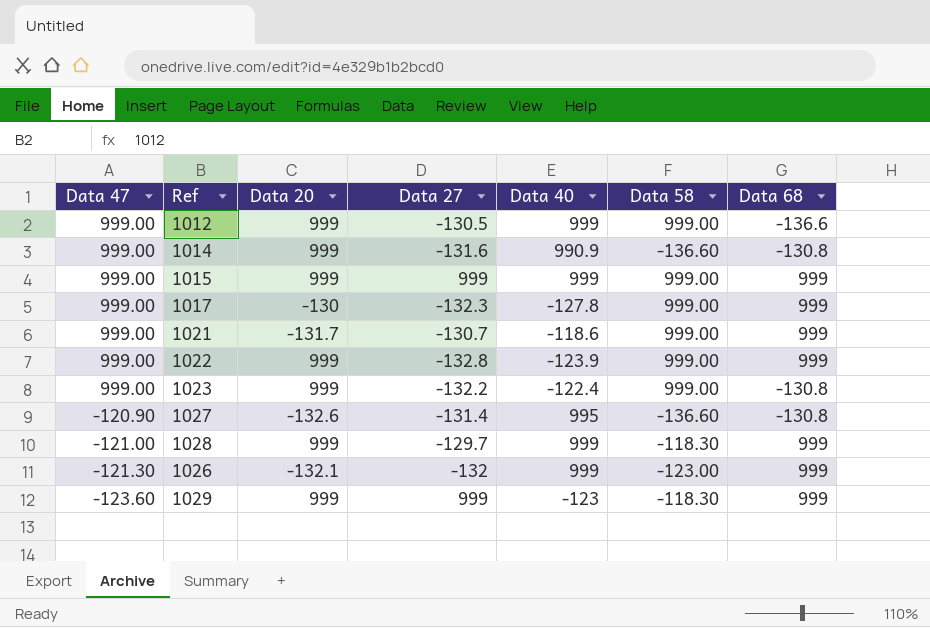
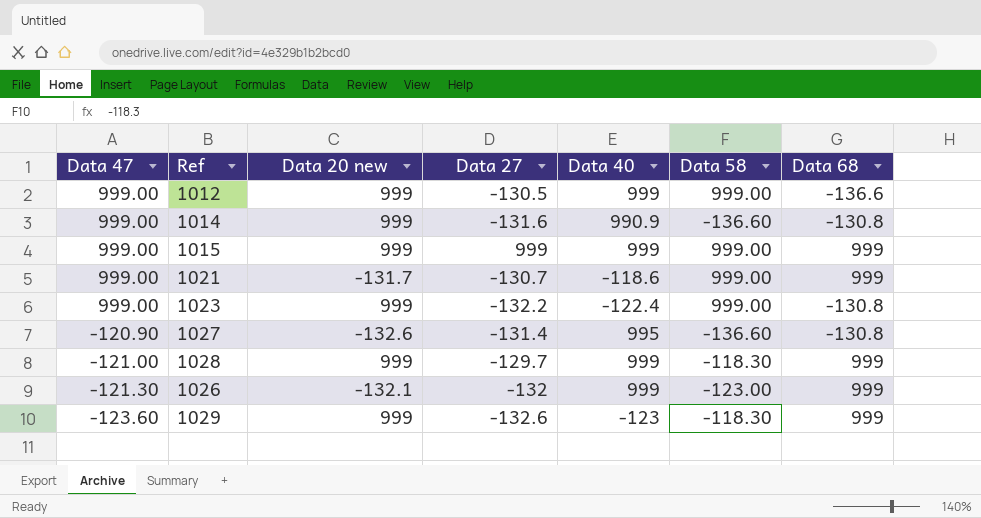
column name: Data 20 -> Data 20 new
row 1017: 999.00 | -130 | -132.3 | -127.8 | 999.00 | 999 -> none
row 1022: 999.00 | 999 | -132.8 | -123.9 | 999.00 | 999 -> none
1029 | Data 27: 999 -> -132.6

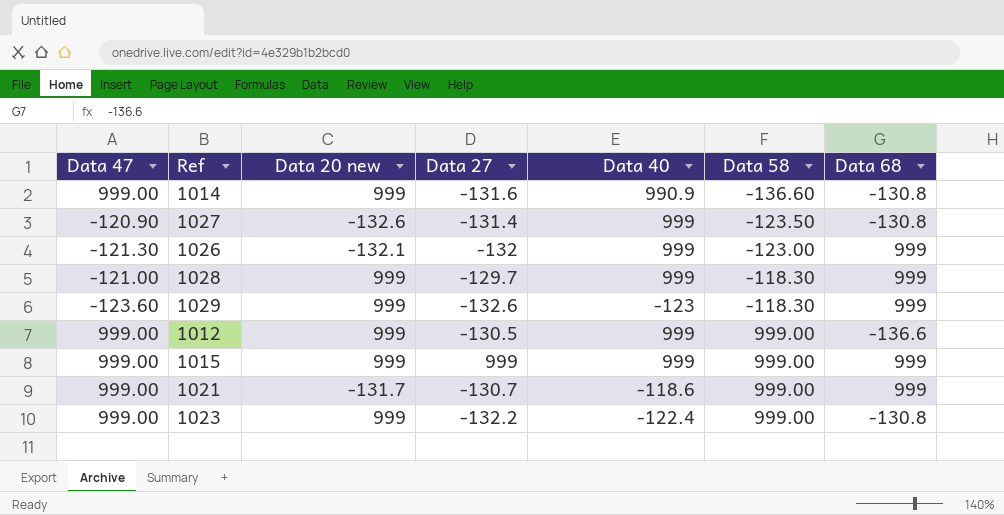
row order: Data 47 descending -> Data 58 ascending
1027 | Data 40: 995 -> 999
1027 | Data 58: -136.60 -> -123.50

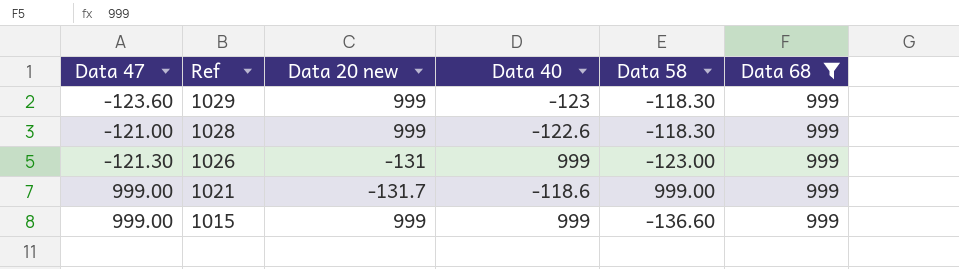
filter: none -> Data 68 = 999
row order: Data 58 ascending -> Ref descending
column Data 27 | position: 4 -> none
1028 | Data 40: 999 -> -122.6
1026 | Data 20 new: -132.1 -> -131
1015 | Data 58: 999.00 -> -136.60

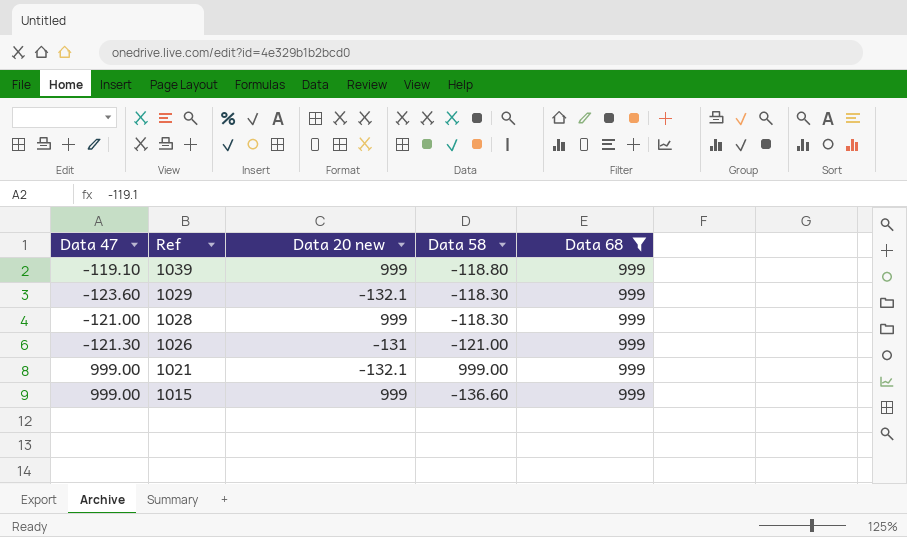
column Data 40 | position: 4 -> none
row 1039: none -> -119.10 | 999 | -118.80 | 999
1029 | Data 20 new: 999 -> -132.1
1026 | Data 58: -123.00 -> -121.00
1021 | Data 20 new: -131.7 -> -132.1

